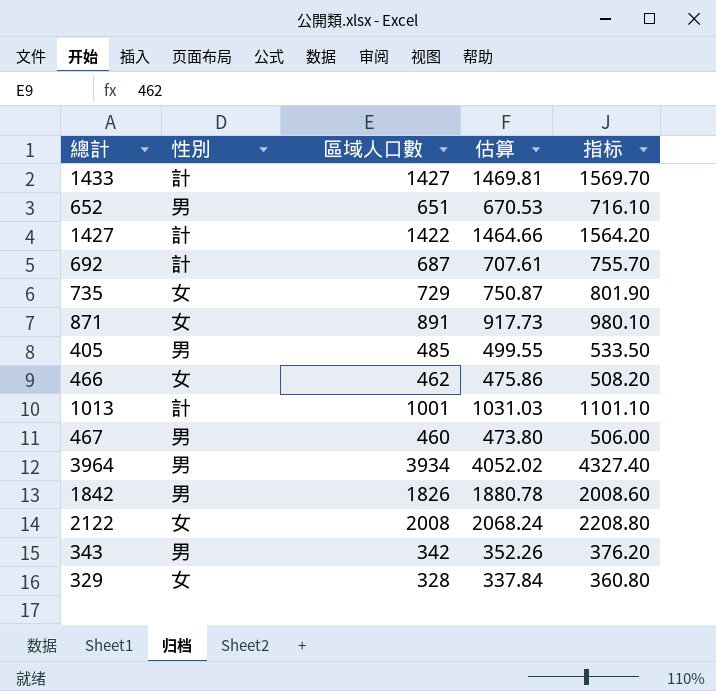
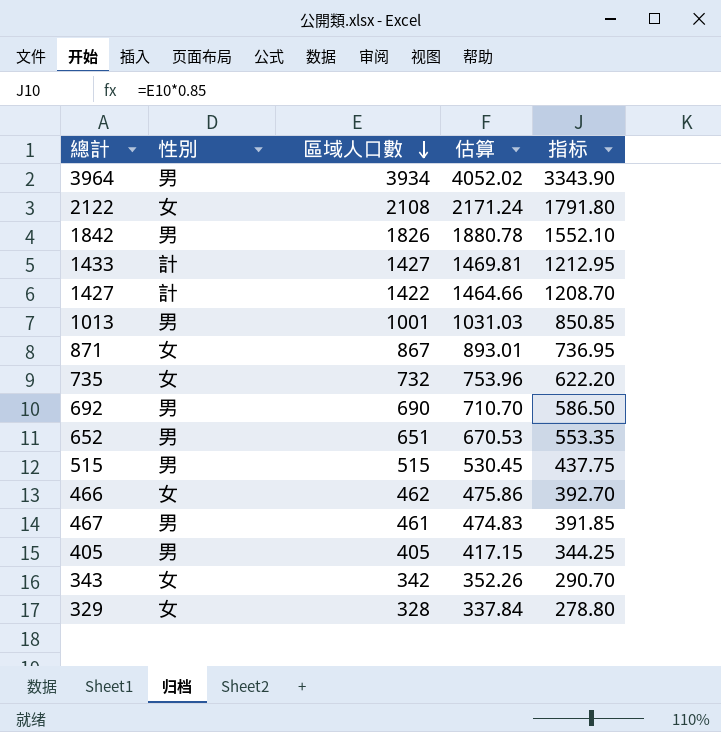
row order: none -> 區域人口數 descending
column 指标 | formula: [區域人口數] * 1.1 -> [區域人口數] * 0.85
2122 | 區域人口數: 2008 -> 2108
2122 | 估算: 2068.24 -> 2171.24
1013 | 性別: 計 -> 男
871 | 區域人口數: 891 -> 867
871 | 估算: 917.73 -> 893.01
735 | 區域人口數: 729 -> 732
735 | 估算: 750.87 -> 753.96
692 | 性別: 計 -> 男
692 | 區域人口數: 687 -> 690
692 | 估算: 707.61 -> 710.70
row 515: none -> 男 | 515 | 530.45 | 437.75
467 | 區域人口數: 460 -> 461
467 | 估算: 473.80 -> 474.83
405 | 區域人口數: 485 -> 405
405 | 估算: 499.55 -> 417.15
343 | 性別: 男 -> 女

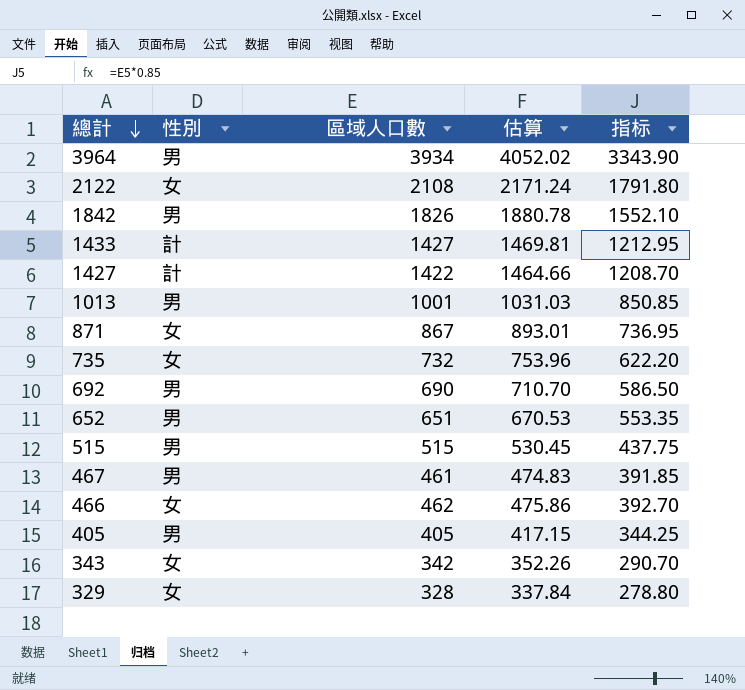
row order: 區域人口數 descending -> 總計 descending

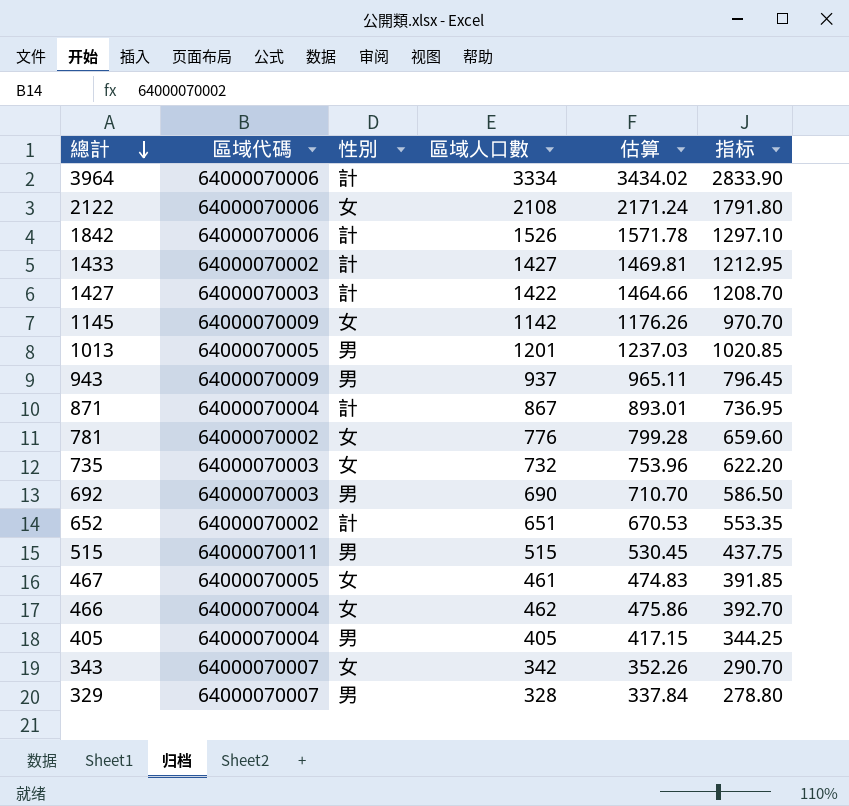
column 區域代碼 | position: none -> 2
3964 | 性別: 男 -> 計
3964 | 區域人口數: 3934 -> 3334
3964 | 估算: 4052.02 -> 3434.02
3964 | 指标: 3343.90 -> 2833.90
1842 | 性別: 男 -> 計
1842 | 區域人口數: 1826 -> 1526
1842 | 估算: 1880.78 -> 1571.78
1842 | 指标: 1552.10 -> 1297.10
row 1145: none -> 64000070009 | 女 | 1142 | 1176.26 | 970.70
1013 | 區域人口數: 1001 -> 1201
1013 | 估算: 1031.03 -> 1237.03
1013 | 指标: 850.85 -> 1020.85
row 943: none -> 64000070009 | 男 | 937 | 965.11 | 796.45
871 | 性別: 女 -> 計
row 781: none -> 64000070002 | 女 | 776 | 799.28 | 659.60
652 | 性別: 男 -> 計
467 | 性別: 男 -> 女
329 | 性別: 女 -> 男

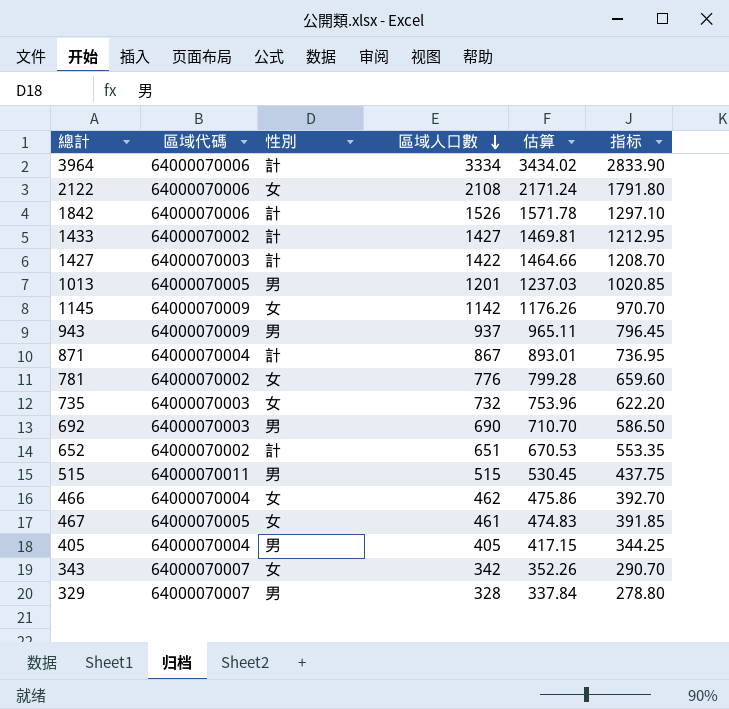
row order: 總計 descending -> 區域人口數 descending

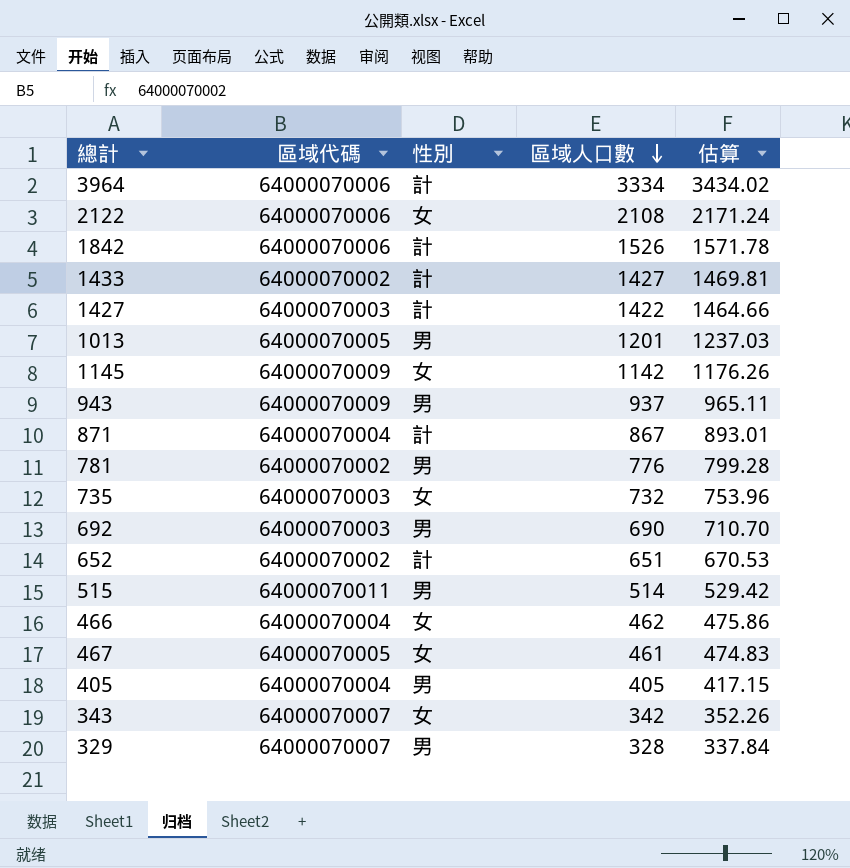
column 指标 | formula: [區域人口數] * 0.85 -> none
781 | 性別: 女 -> 男
515 | 區域人口數: 515 -> 514
515 | 估算: 530.45 -> 529.42

